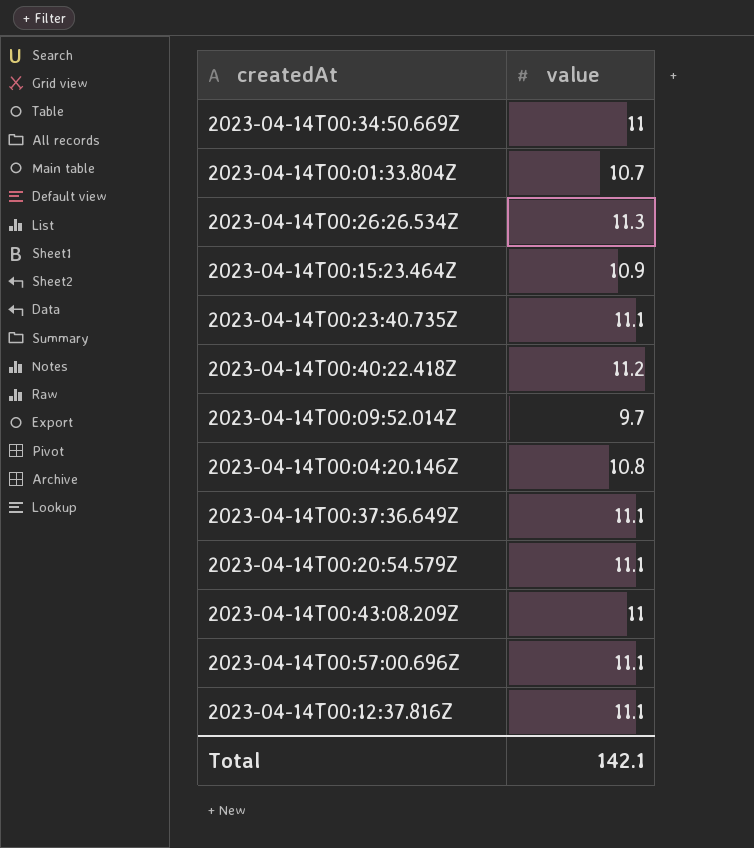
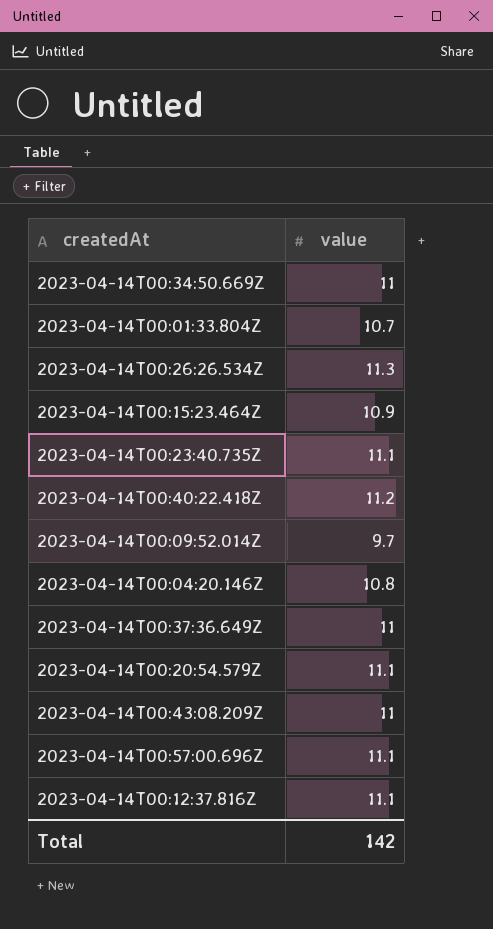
2023-04-14T00:37:36.649Z | value: 11.1 -> 11
Total | value: 142.1 -> 142

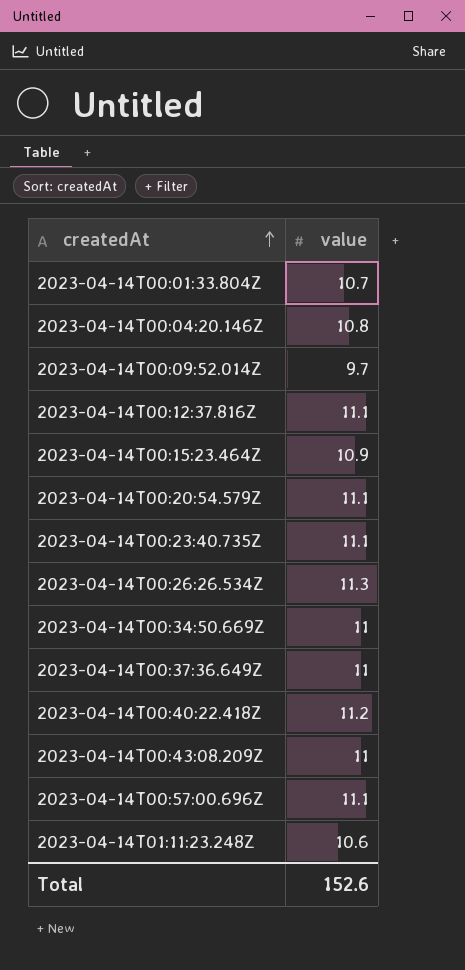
row order: none -> createdAt ascending
row 2023-04-14T01:11:23.248Z: none -> 10.6
Total | value: 142 -> 152.6

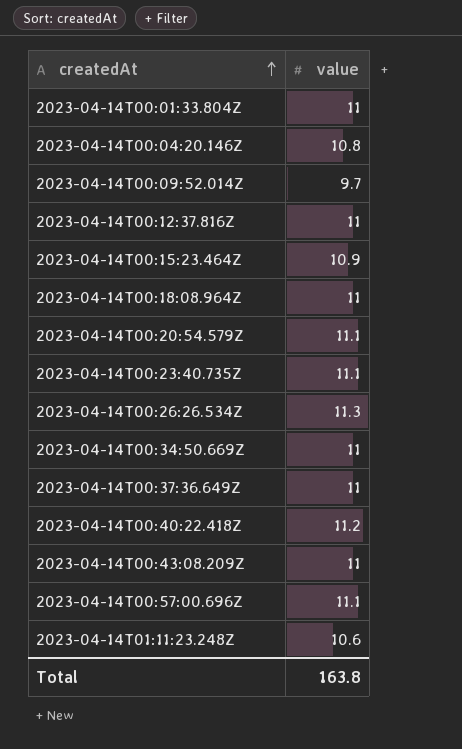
2023-04-14T00:01:33.804Z | value: 10.7 -> 11
2023-04-14T00:12:37.816Z | value: 11.1 -> 11
row 2023-04-14T00:18:08.964Z: none -> 11
Total | value: 152.6 -> 163.8

